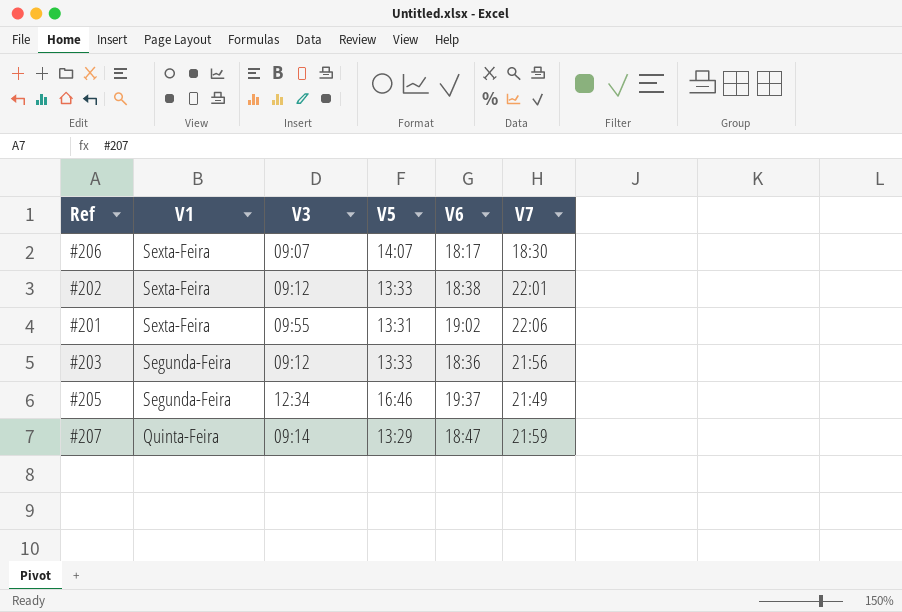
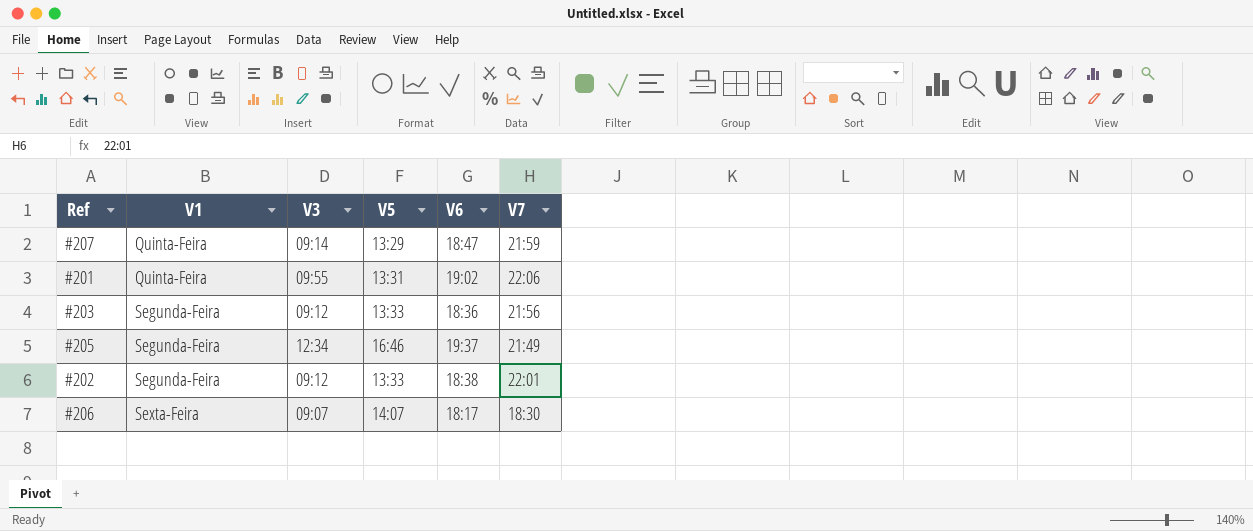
row order: V1 descending -> V1 ascending
#201 | V1: Sexta-Feira -> Quinta-Feira
#202 | V1: Sexta-Feira -> Segunda-Feira

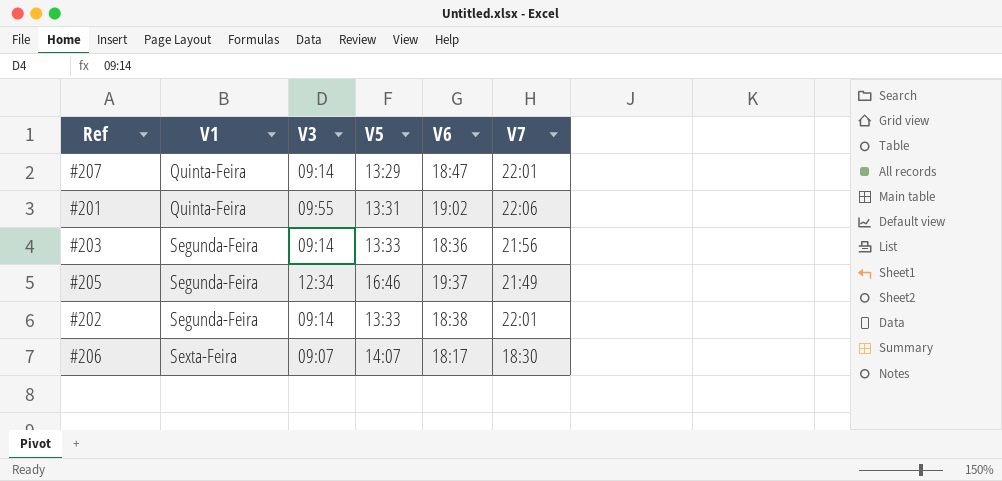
#207 | V7: 21:59 -> 22:01
#203 | V3: 09:12 -> 09:14
#202 | V3: 09:12 -> 09:14

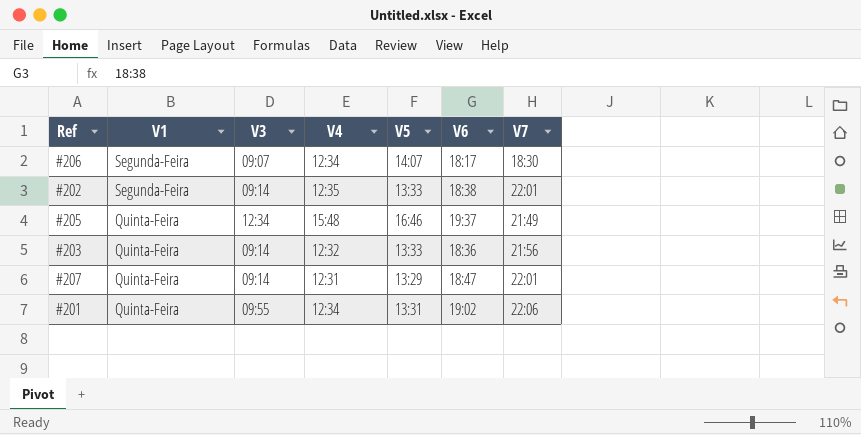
row order: V1 ascending -> V1 descending
column V4 | position: none -> 4
#206 | V1: Sexta-Feira -> Segunda-Feira
#205 | V1: Segunda-Feira -> Quinta-Feira
#203 | V1: Segunda-Feira -> Quinta-Feira

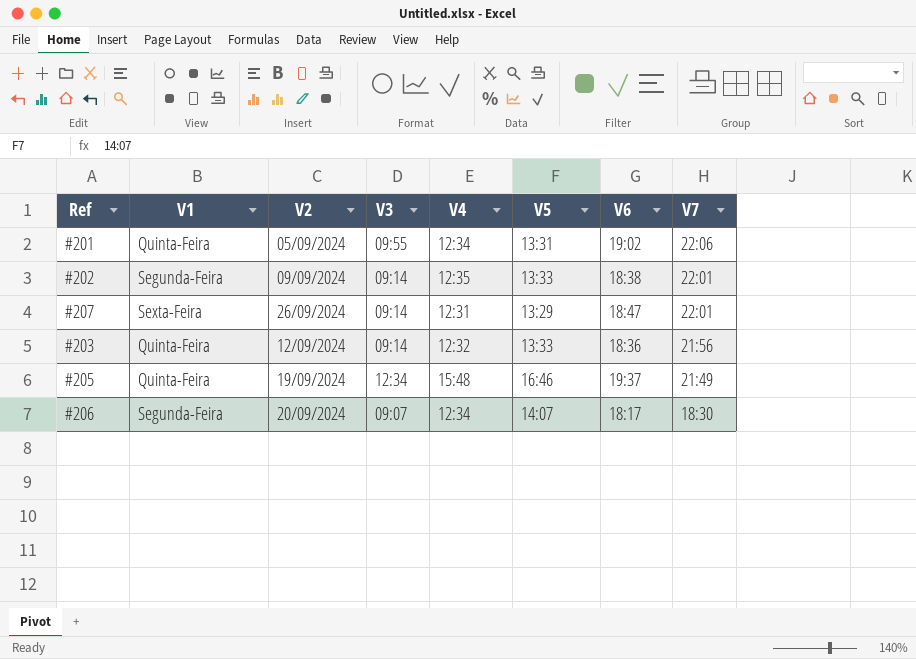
row order: V1 descending -> V7 descending
column V2 | position: none -> 3
#207 | V1: Quinta-Feira -> Sexta-Feira

